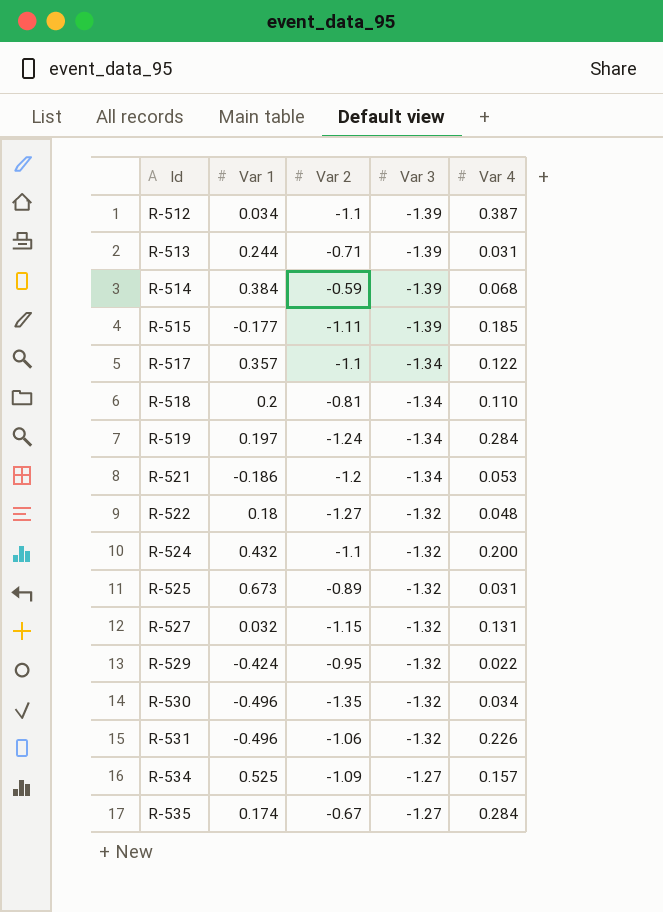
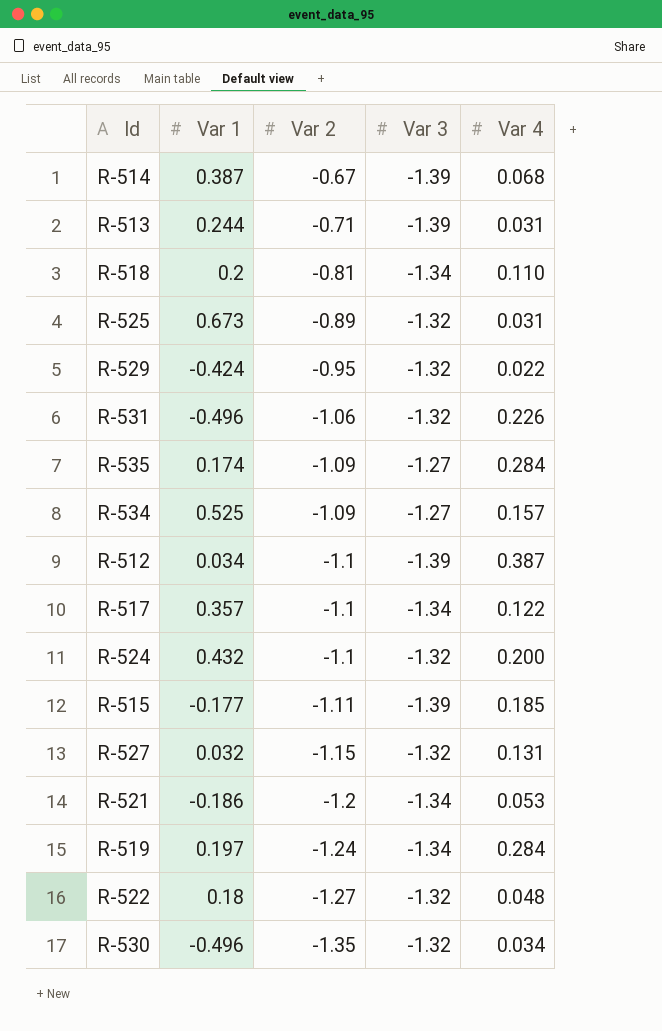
row order: Id ascending -> Var 2 descending
R-514 | Var 1: 0.384 -> 0.387
R-514 | Var 2: -0.59 -> -0.67
R-535 | Var 2: -0.67 -> -1.09

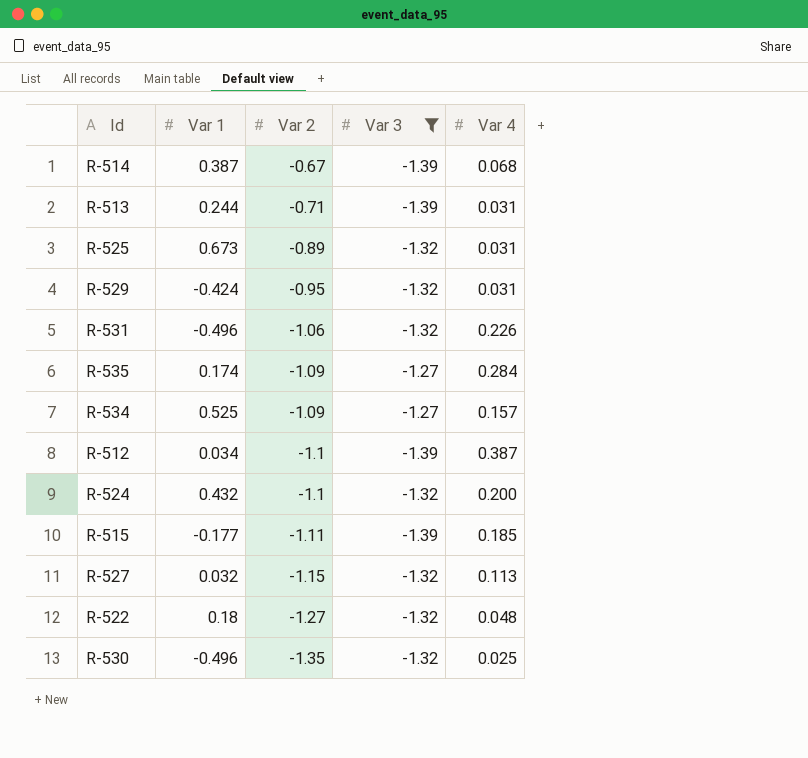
filter: none -> Var 3 != -1.34
R-529 | Var 4: 0.022 -> 0.031
R-527 | Var 4: 0.131 -> 0.113
R-530 | Var 4: 0.034 -> 0.025

